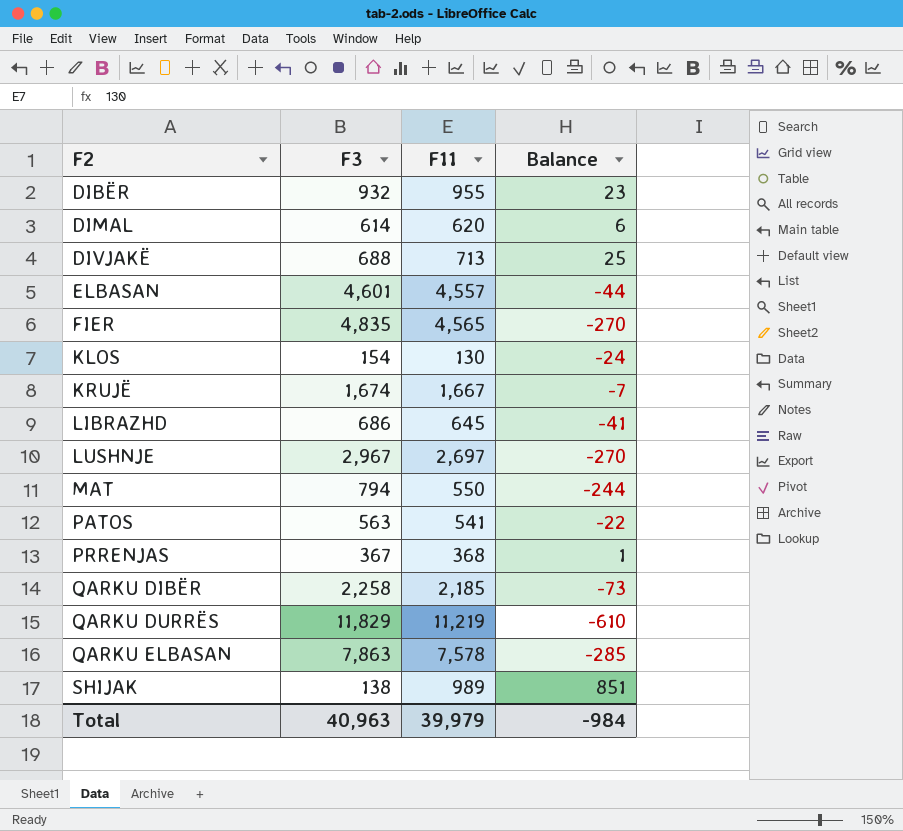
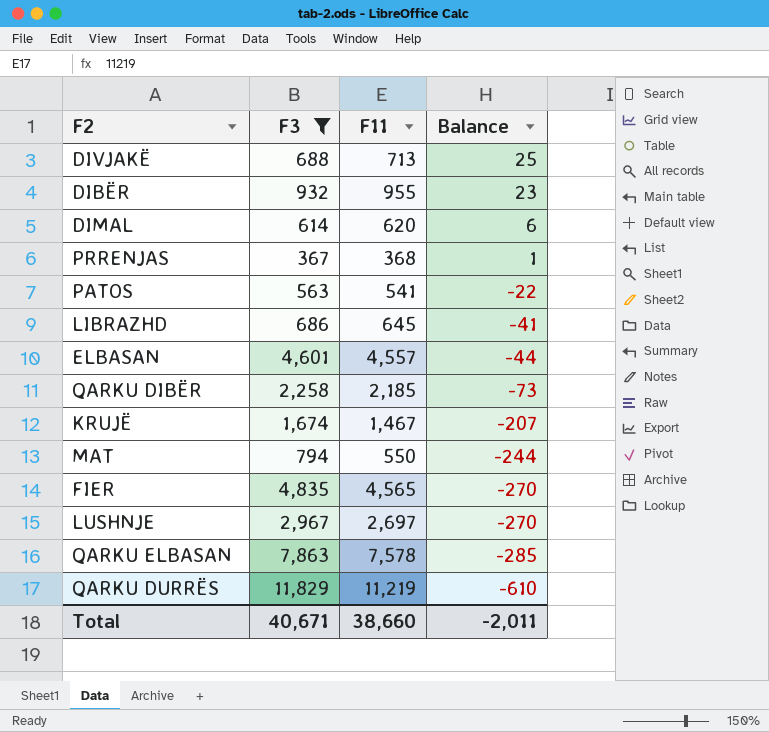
filter: none -> F3 >= 367
row order: F2 ascending -> Balance descending
KRUJË | F11: 1,667 -> 1,467
KRUJË | Balance: -7 -> -207
Total | F3: 40,963 -> 40,671
Total | F11: 39,979 -> 38,660
Total | Balance: -984 -> -2,011

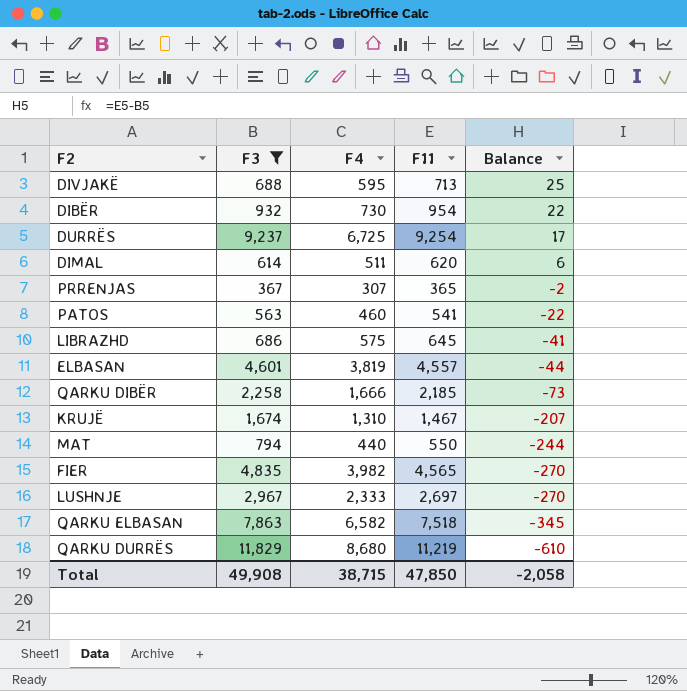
column F4 | position: none -> 3
DIBËR | F11: 955 -> 954
DIBËR | Balance: 23 -> 22
row DURRËS: none -> 9,237 | 6,725 | 9,254 | 17
PRRENJAS | F11: 368 -> 365
PRRENJAS | Balance: 1 -> -2
QARKU ELBASAN | F11: 7,578 -> 7,518
QARKU ELBASAN | Balance: -285 -> -345
Total | F3: 40,671 -> 49,908
Total | F11: 38,660 -> 47,850
Total | Balance: -2,011 -> -2,058

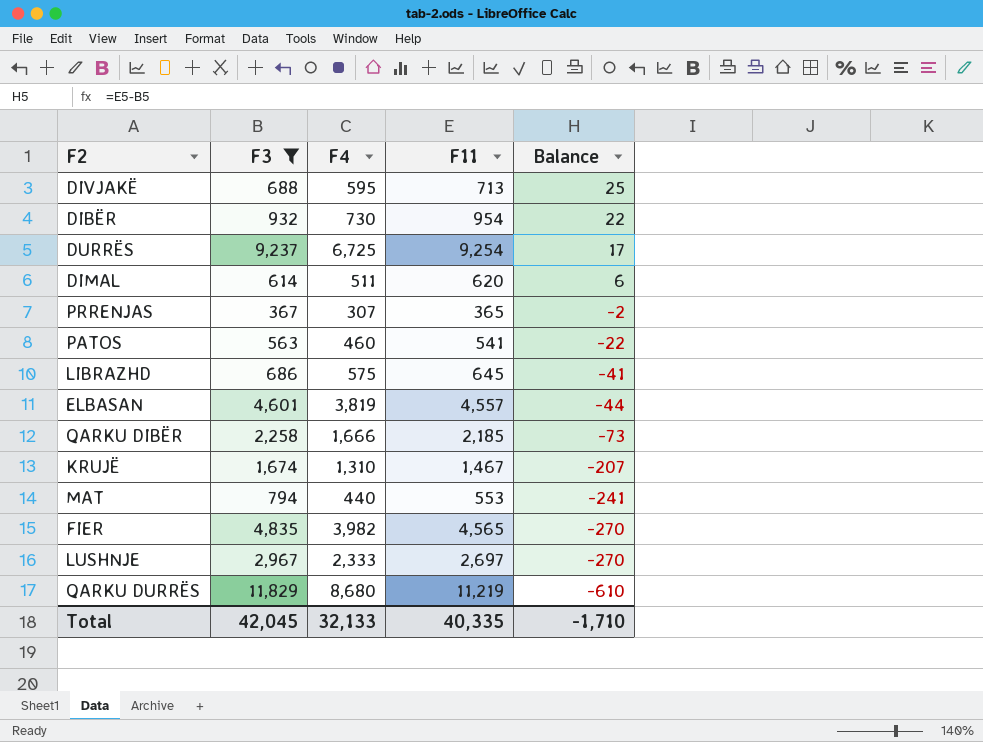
row QARKU ELBASAN: 7,863 | 6,582 | 7,518 | -345 -> none
MAT | F11: 550 -> 553
MAT | Balance: -244 -> -241
Total | F3: 49,908 -> 42,045
Total | F4: 38,715 -> 32,133
Total | F11: 47,850 -> 40,335
Total | Balance: -2,058 -> -1,710

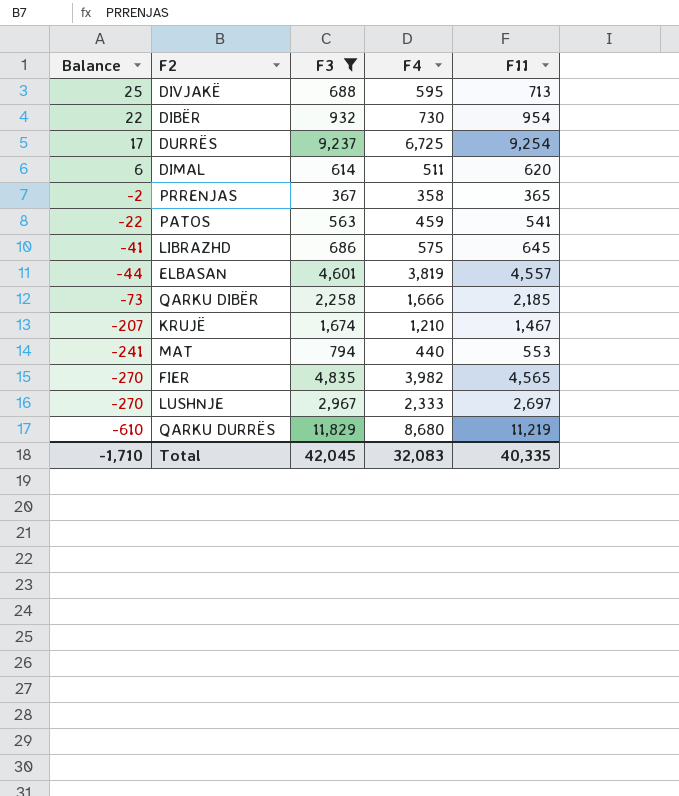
column Balance | position: 5 -> 1
PRRENJAS | F4: 307 -> 358
PATOS | F4: 460 -> 459
KRUJË | F4: 1,310 -> 1,210
Total | F4: 32,133 -> 32,083

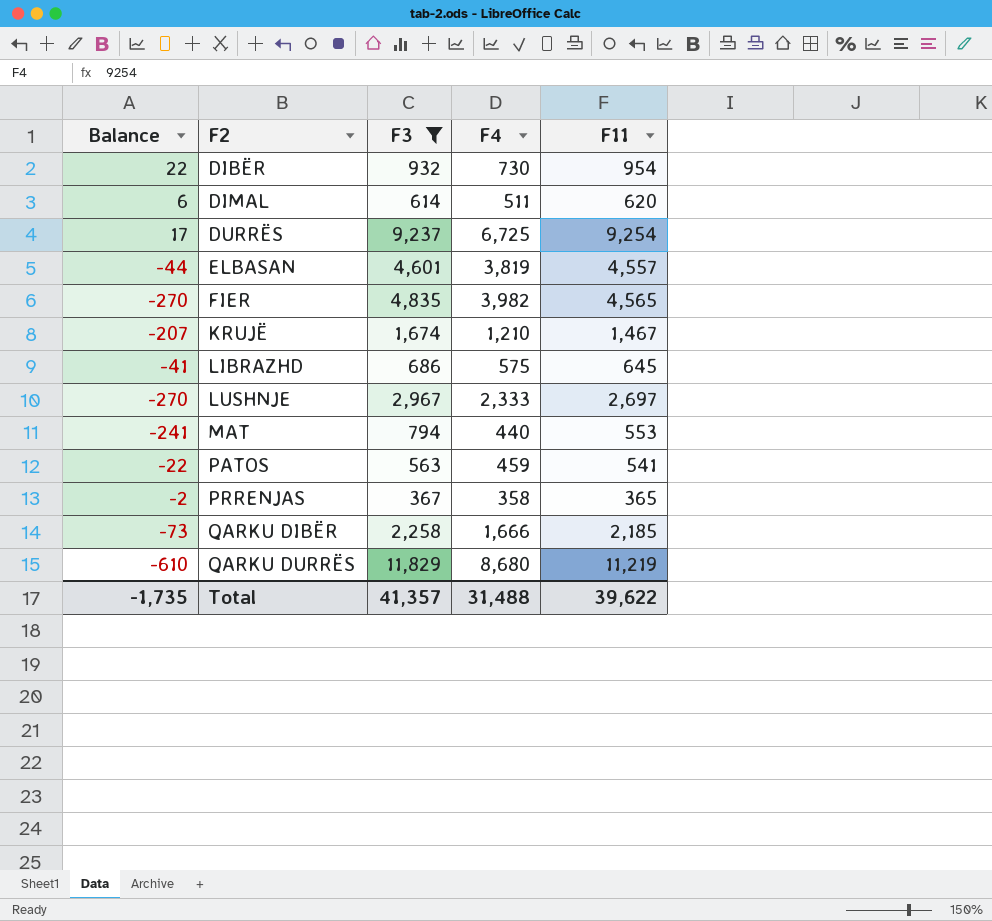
row order: Balance descending -> F2 ascending
row DIVJAKË: 25 | 688 | 595 | 713 -> none
Total | Balance: -1,710 -> -1,735
Total | F3: 42,045 -> 41,357
Total | F4: 32,083 -> 31,488
Total | F11: 40,335 -> 39,622

